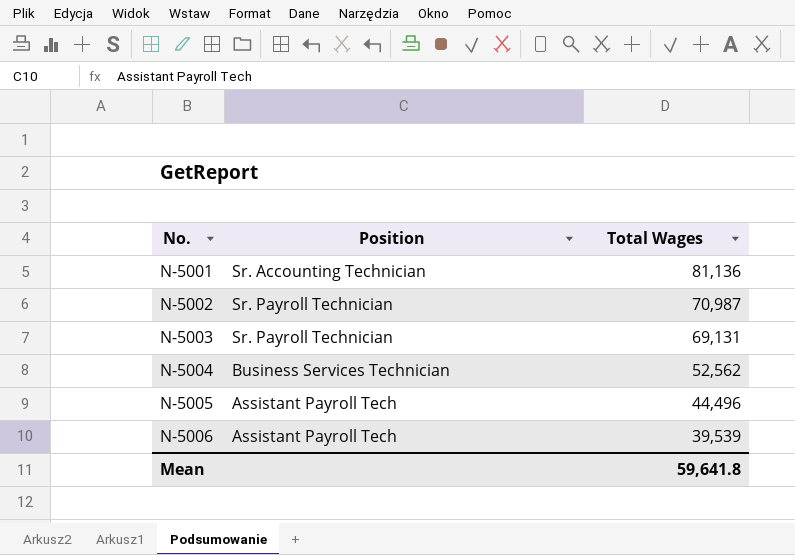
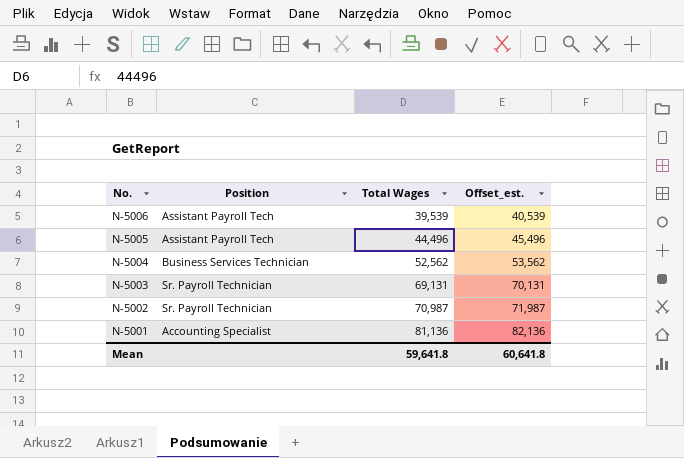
row order: No. ascending -> No. descending
column Offset_est. | formula: none -> [Total Wages] + 1000
N-5001 | Position: Sr. Accounting Technician -> Accounting Specialist

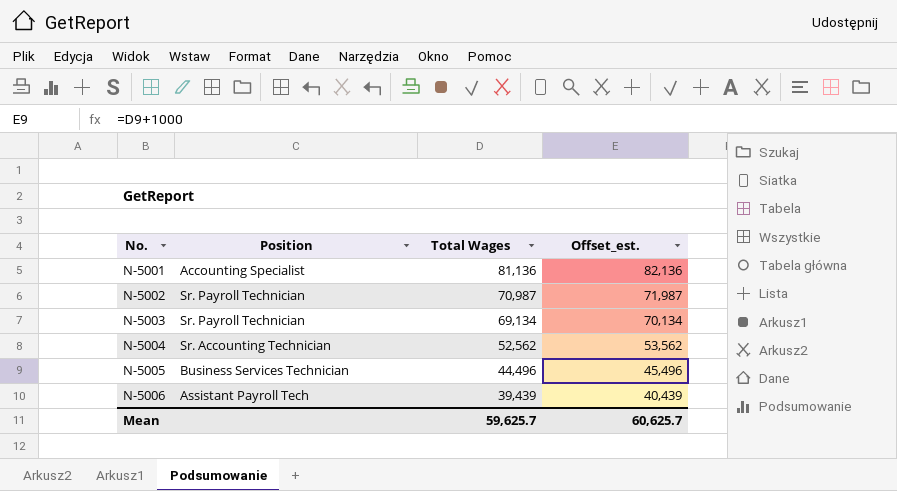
row order: No. descending -> No. ascending
N-5003 | Total Wages: 69,131 -> 69,134
N-5003 | Offset_est.: 70,131 -> 70,134
N-5004 | Position: Business Services Technician -> Sr. Accounting Technician
N-5005 | Position: Assistant Payroll Tech -> Business Services Technician
N-5006 | Total Wages: 39,539 -> 39,439
N-5006 | Offset_est.: 40,539 -> 40,439
Mean | Total Wages: 59,641.8 -> 59,625.7
Mean | Offset_est.: 60,641.8 -> 60,625.7

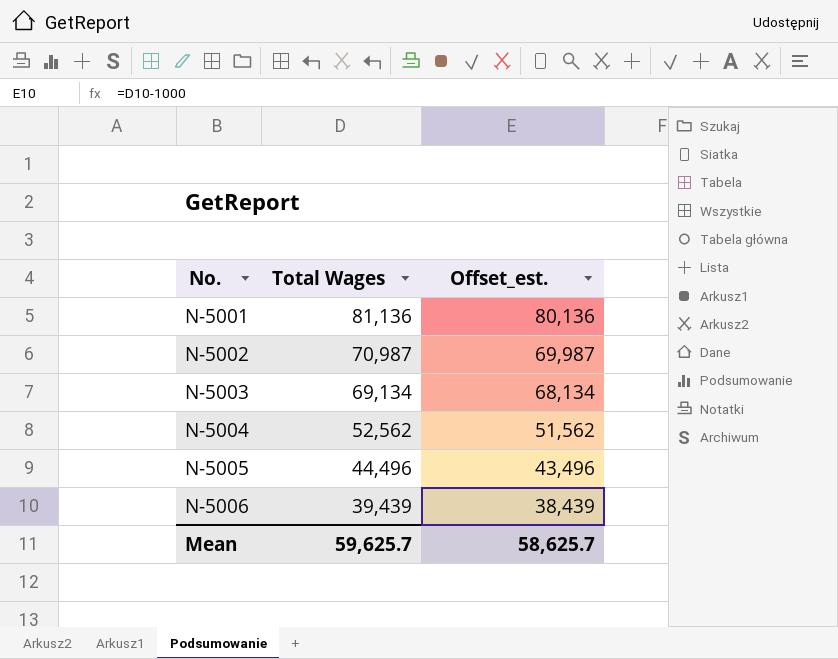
column Position | position: 2 -> none
column Offset_est. | formula: [Total Wages] + 1000 -> [Total Wages] - 1000
Mean | Offset_est.: 60,625.7 -> 58,625.7

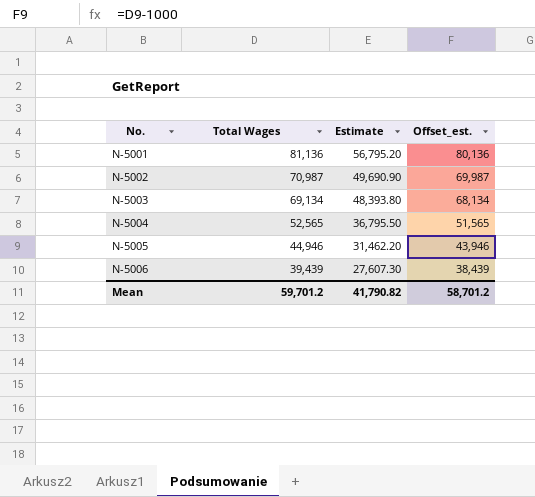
column Estimate | formula: none -> [Total Wages] * 0.7
N-5004 | Total Wages: 52,562 -> 52,565
N-5004 | Offset_est.: 51,562 -> 51,565
N-5005 | Total Wages: 44,496 -> 44,946
N-5005 | Offset_est.: 43,496 -> 43,946
Mean | Total Wages: 59,625.7 -> 59,701.2
Mean | Offset_est.: 58,625.7 -> 58,701.2

